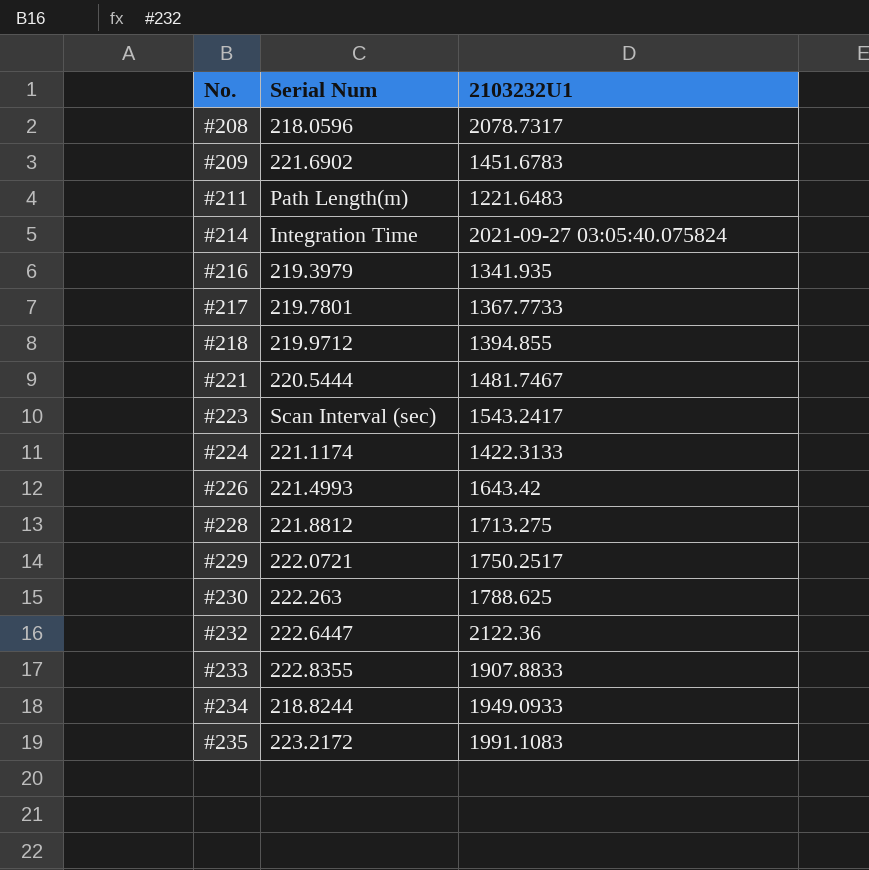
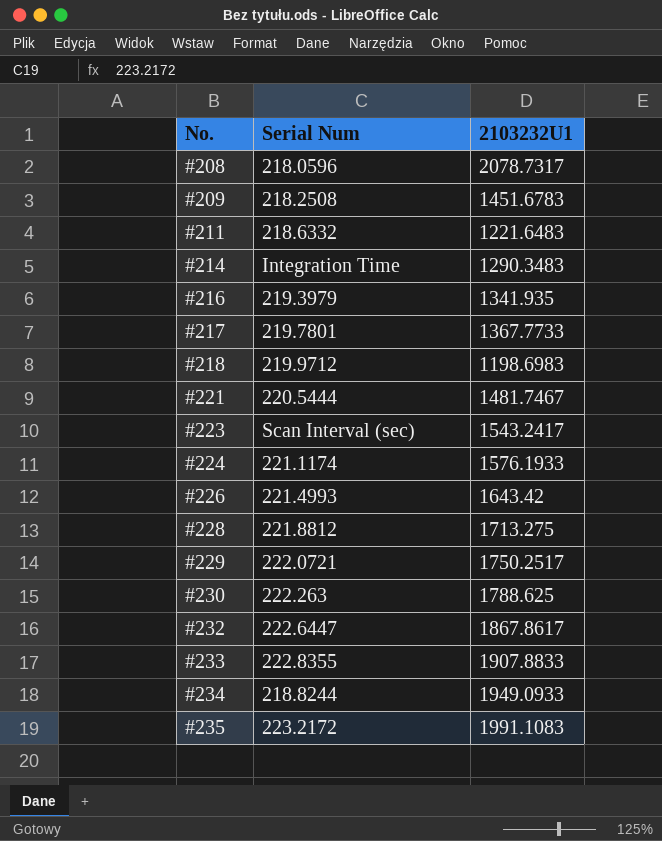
#209 | Serial Num: 221.6902 -> 218.2508
#211 | Serial Num: Path Length(m) -> 218.6332
#214 | 2103232U1: 2021-09-27 03:05:40.075824 -> 1290.3483
#218 | 2103232U1: 1394.855 -> 1198.6983
#224 | 2103232U1: 1422.3133 -> 1576.1933
#232 | 2103232U1: 2122.36 -> 1867.8617

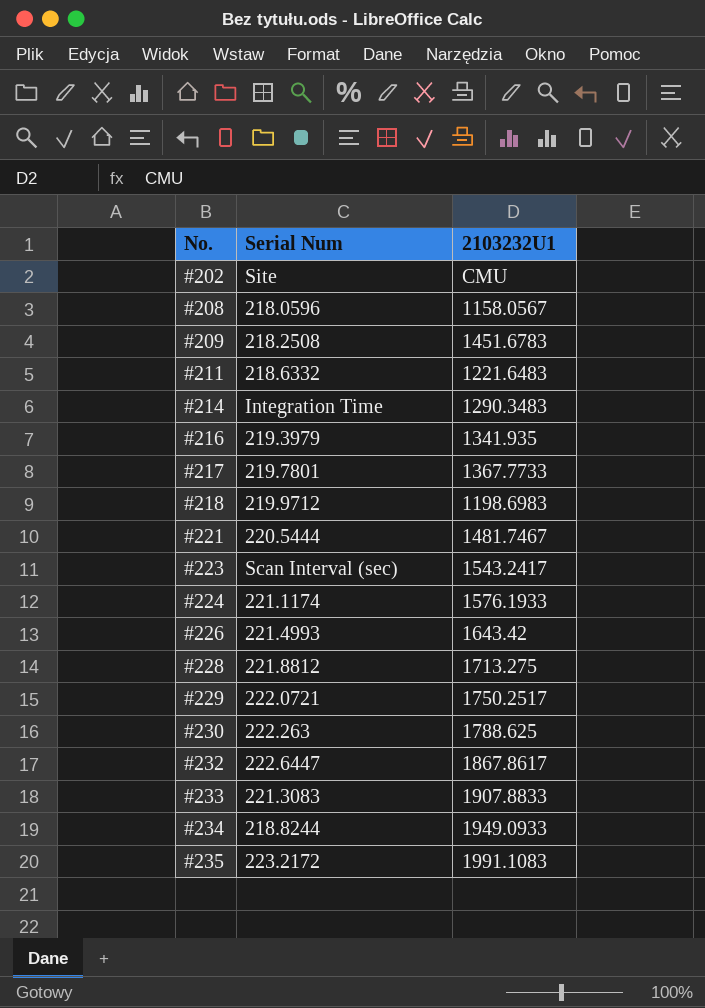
row #202: none -> Site | CMU
#208 | 2103232U1: 2078.7317 -> 1158.0567
#233 | Serial Num: 222.8355 -> 221.3083

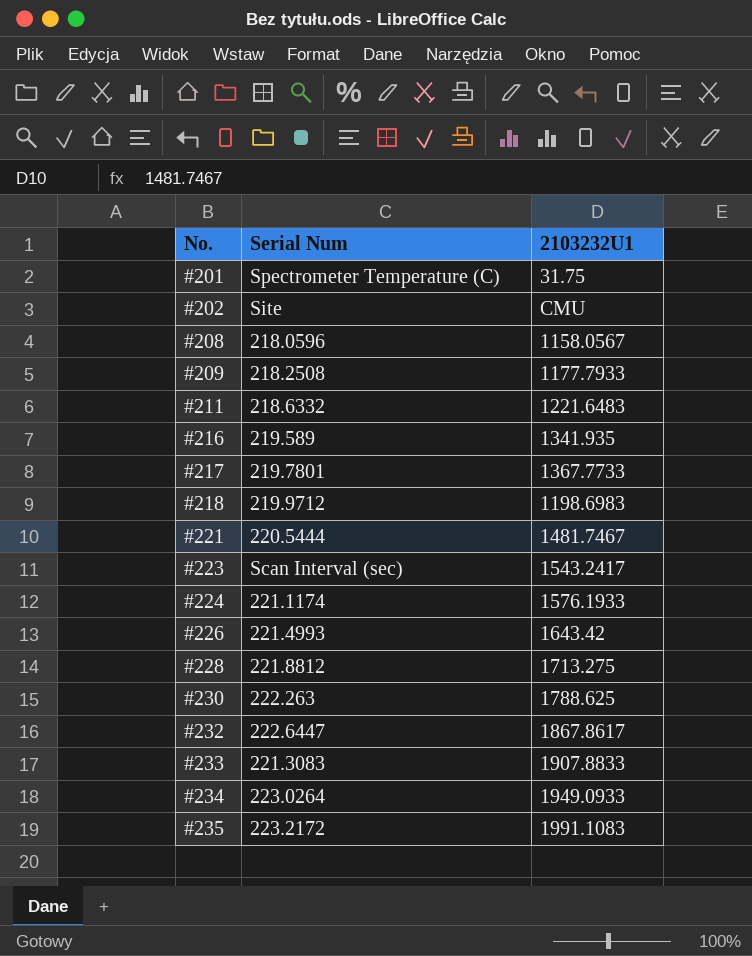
row #214: Integration Time | 1290.3483 -> none
row #229: 222.0721 | 1750.2517 -> none
row #201: none -> Spectrometer Temperature (C) | 31.75
#209 | 2103232U1: 1451.6783 -> 1177.7933
#216 | Serial Num: 219.3979 -> 219.589
#234 | Serial Num: 218.8244 -> 223.0264

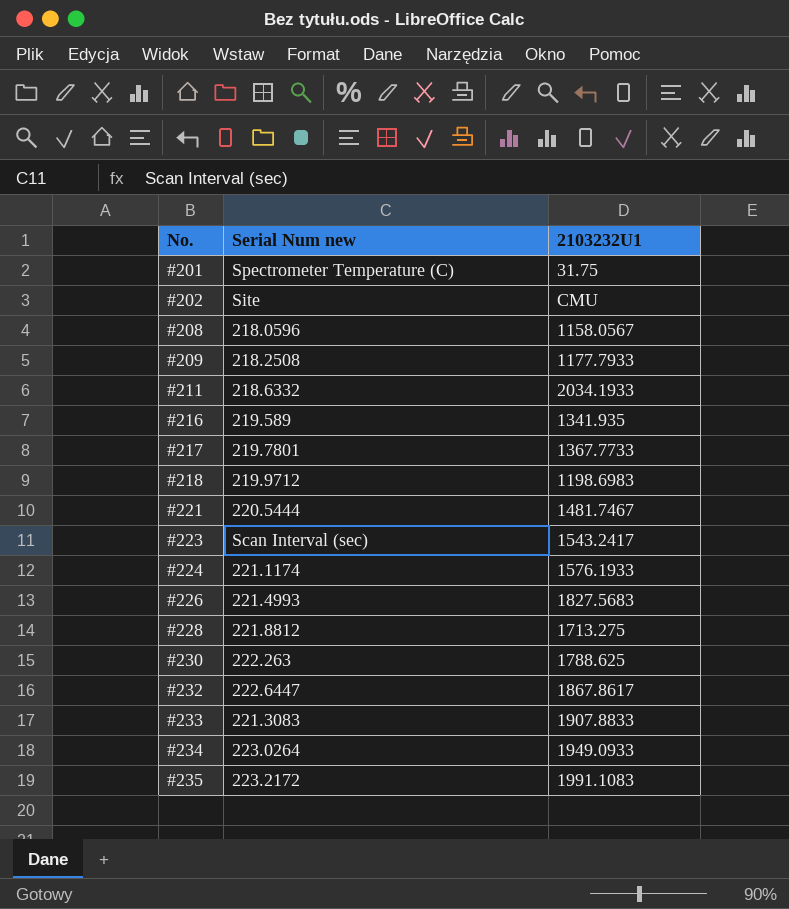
column name: Serial Num -> Serial Num new
#211 | 2103232U1: 1221.6483 -> 2034.1933
#226 | 2103232U1: 1643.42 -> 1827.5683

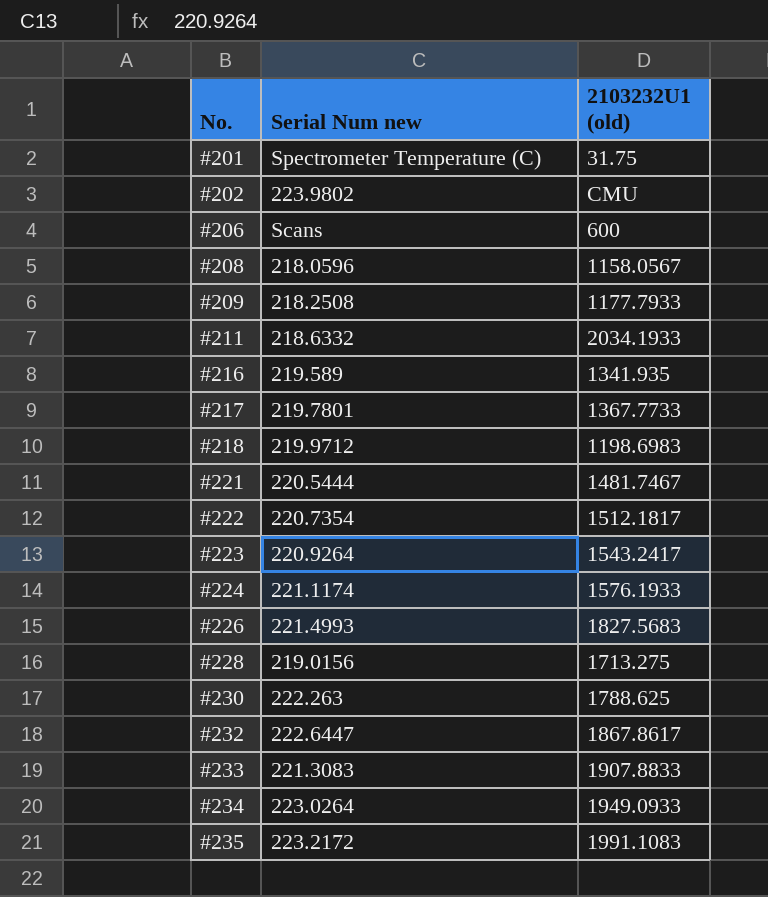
column name: 2103232U1 -> 2103232U1 (old)
#202 | Serial Num new: Site -> 223.9802
row #206: none -> Scans | 600
row #222: none -> 220.7354 | 1512.1817
#223 | Serial Num new: Scan Interval (sec) -> 220.9264
#228 | Serial Num new: 221.8812 -> 219.0156

